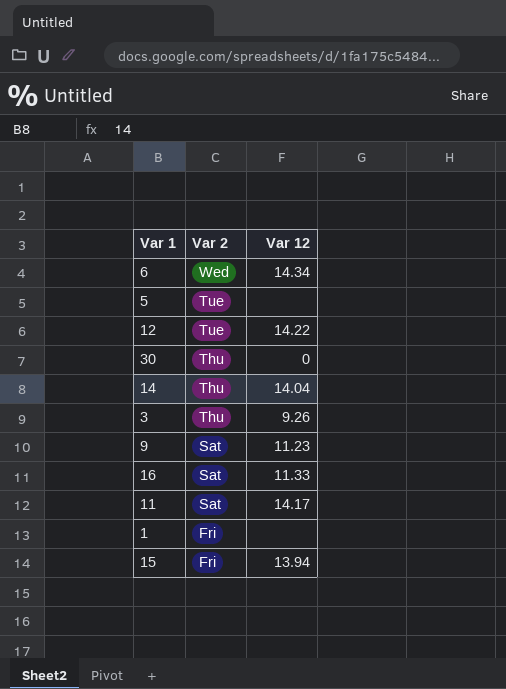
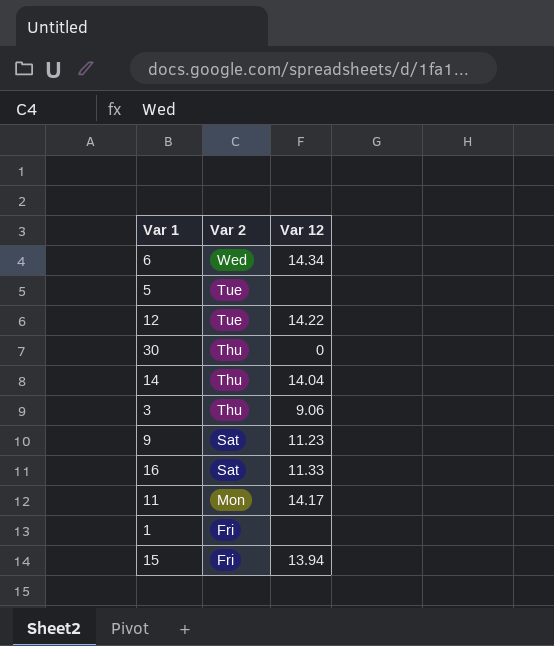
3 | Var 12: 9.26 -> 9.06
11 | Var 2: Sat -> Mon

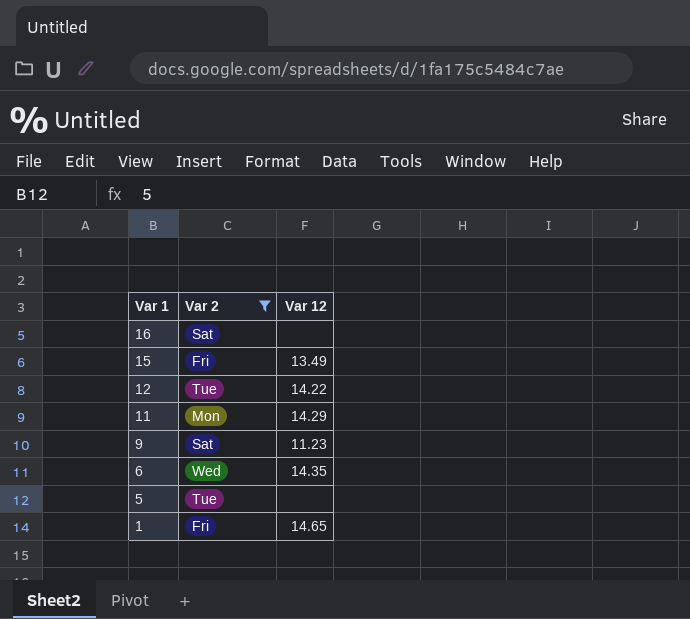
filter: none -> Var 2 != Thu
row order: Var 2 descending -> Var 1 descending
16 | Var 12: 11.33 -> none
15 | Var 12: 13.94 -> 13.49
11 | Var 12: 14.17 -> 14.29
6 | Var 12: 14.34 -> 14.35
1 | Var 12: none -> 14.65

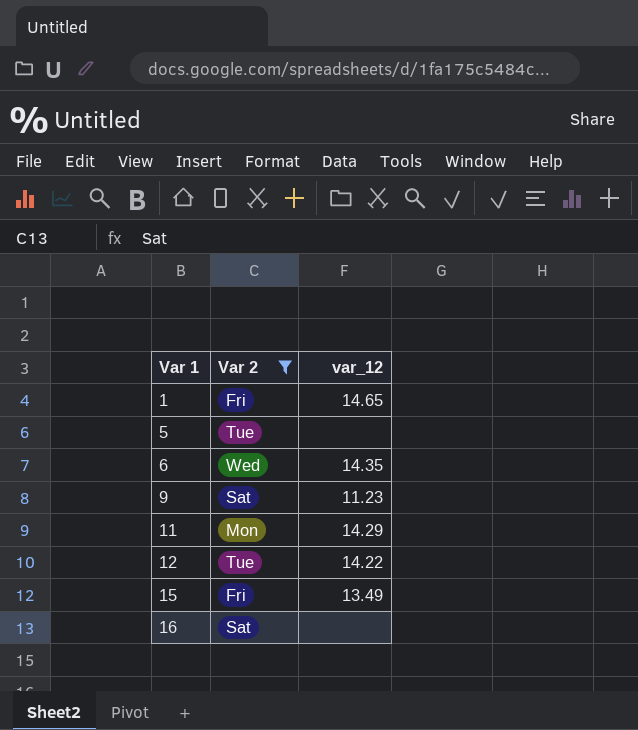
row order: Var 1 descending -> Var 1 ascending
column name: Var 12 -> var_12

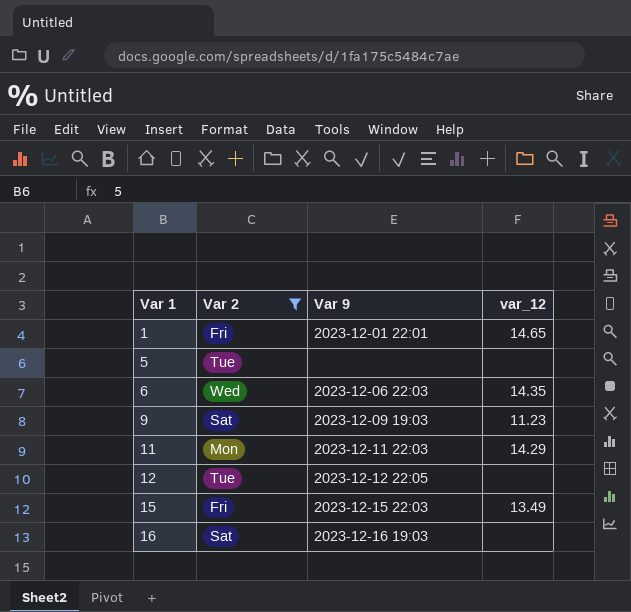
column Var 9 | position: none -> 3
12 | var_12: 14.22 -> none

